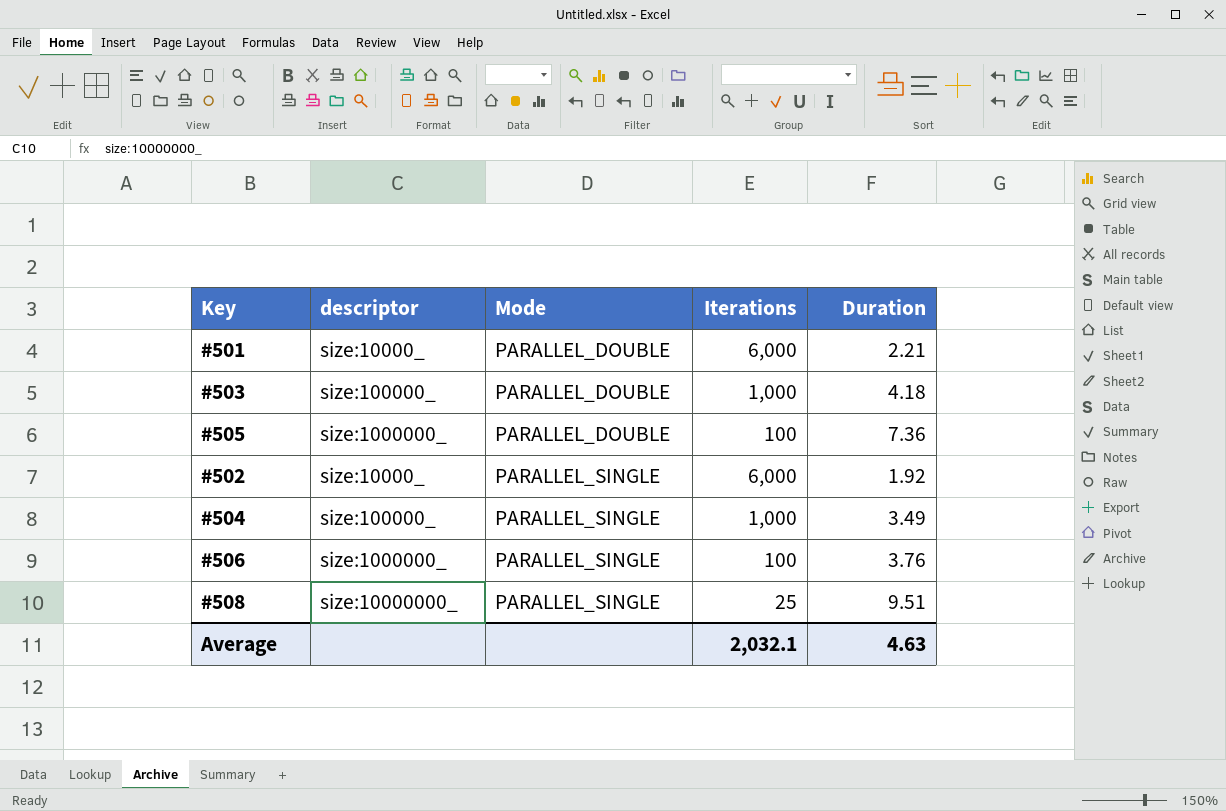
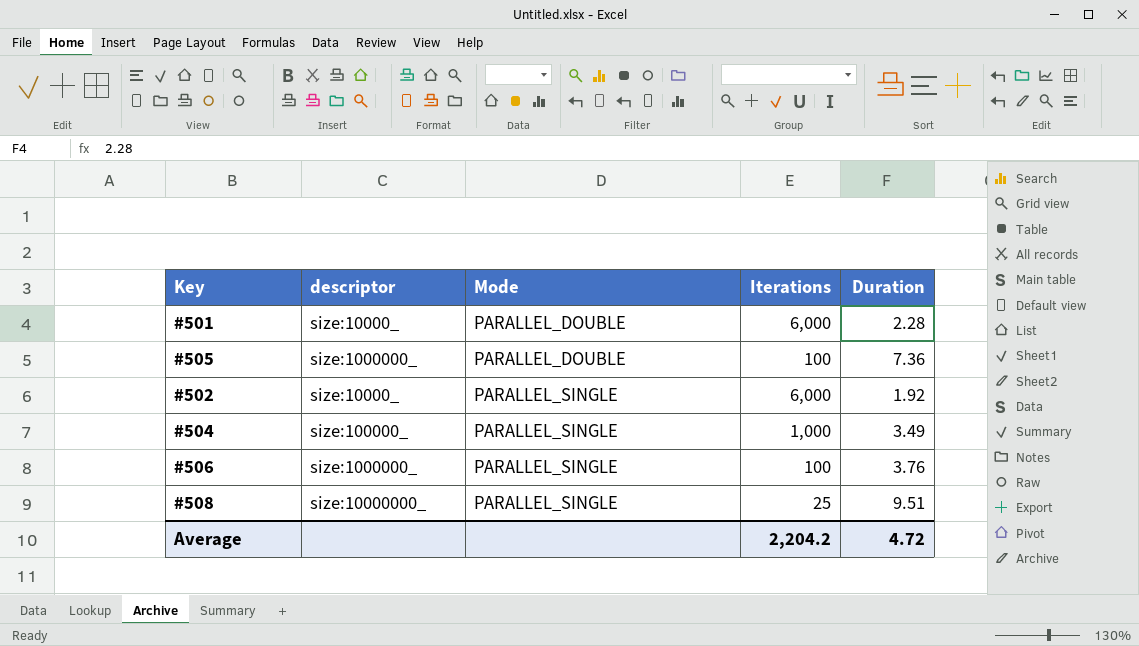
row #503: size:100000_ | PARALLEL_DOUBLE | 1,000 | 4.18 -> none
#501 | Duration: 2.21 -> 2.28
Average | Iterations: 2,032.1 -> 2,204.2
Average | Duration: 4.63 -> 4.72

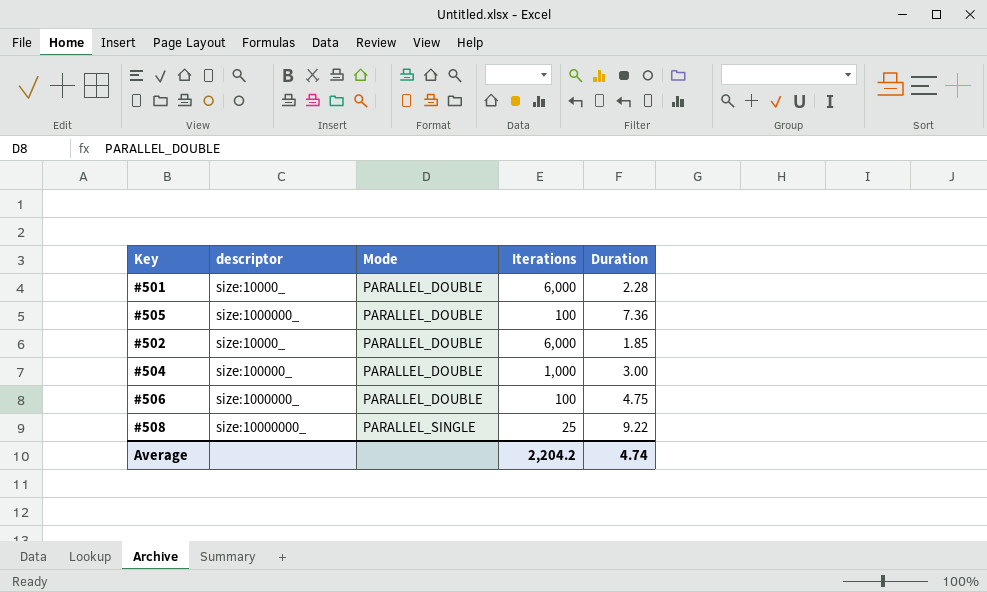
#502 | Mode: PARALLEL_SINGLE -> PARALLEL_DOUBLE
#502 | Duration: 1.92 -> 1.85
#504 | Mode: PARALLEL_SINGLE -> PARALLEL_DOUBLE
#504 | Duration: 3.49 -> 3.00
#506 | Mode: PARALLEL_SINGLE -> PARALLEL_DOUBLE
#506 | Duration: 3.76 -> 4.75
#508 | Duration: 9.51 -> 9.22
Average | Duration: 4.72 -> 4.74

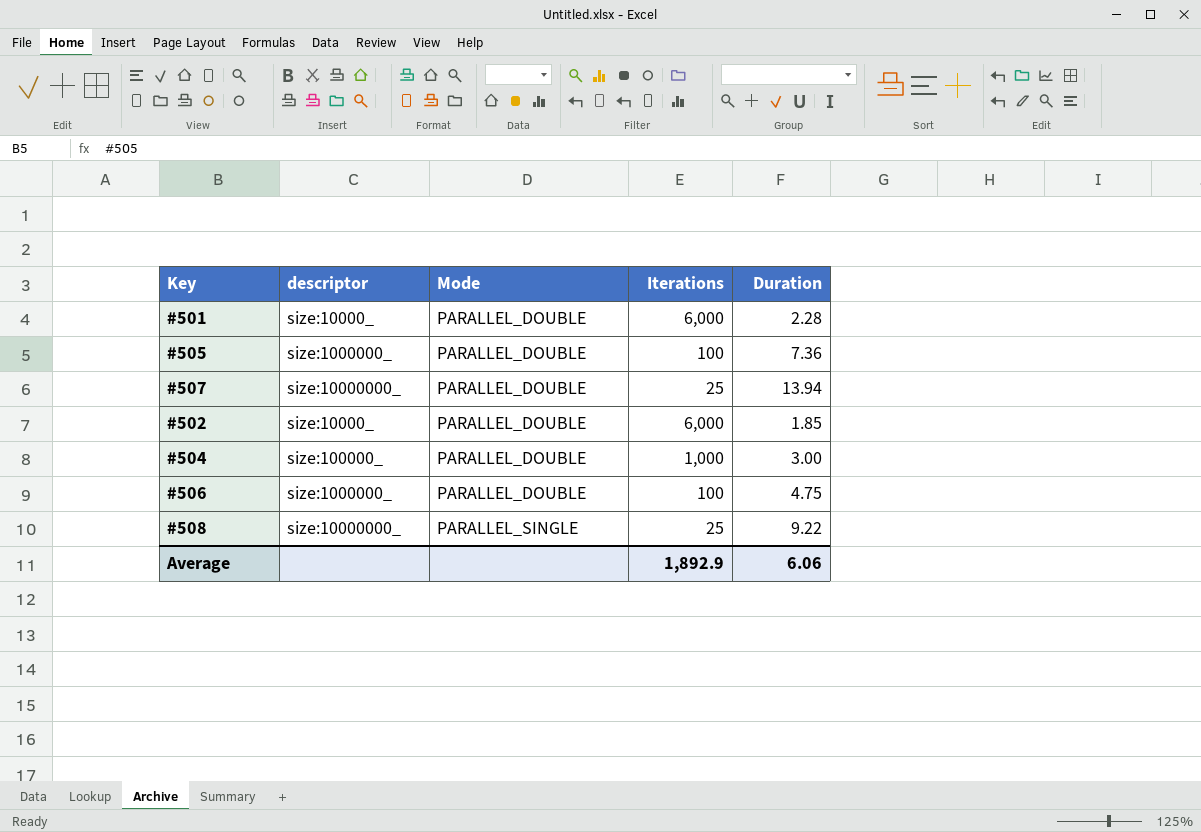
row #507: none -> size:10000000_ | PARALLEL_DOUBLE | 25 | 13.94
Average | Iterations: 2,204.2 -> 1,892.9
Average | Duration: 4.74 -> 6.06

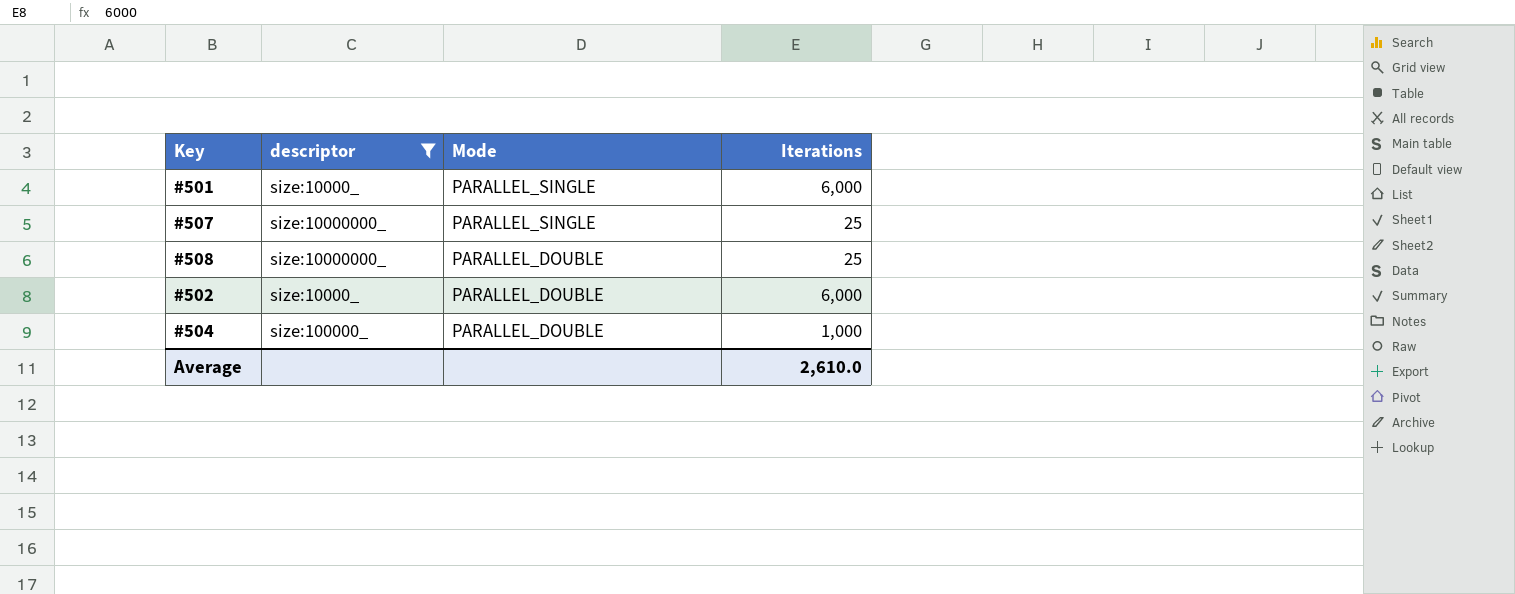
filter: none -> descriptor != size:1000000_
row order: Mode ascending -> Mode descending
column Duration | position: 5 -> none
#501 | Mode: PARALLEL_DOUBLE -> PARALLEL_SINGLE
#507 | Mode: PARALLEL_DOUBLE -> PARALLEL_SINGLE
#508 | Mode: PARALLEL_SINGLE -> PARALLEL_DOUBLE
Average | Iterations: 1,892.9 -> 2,610.0

